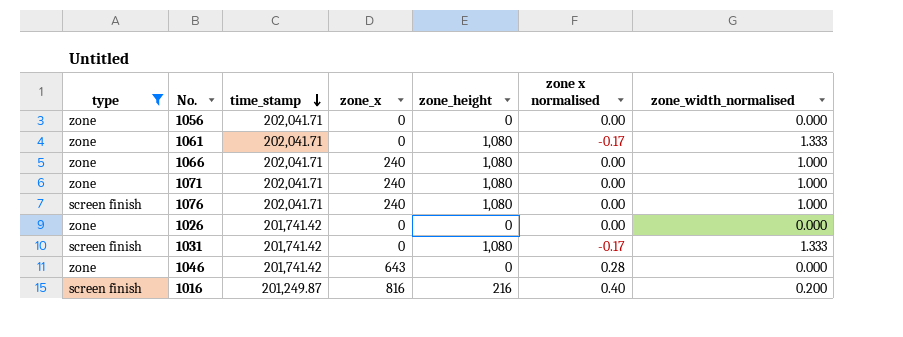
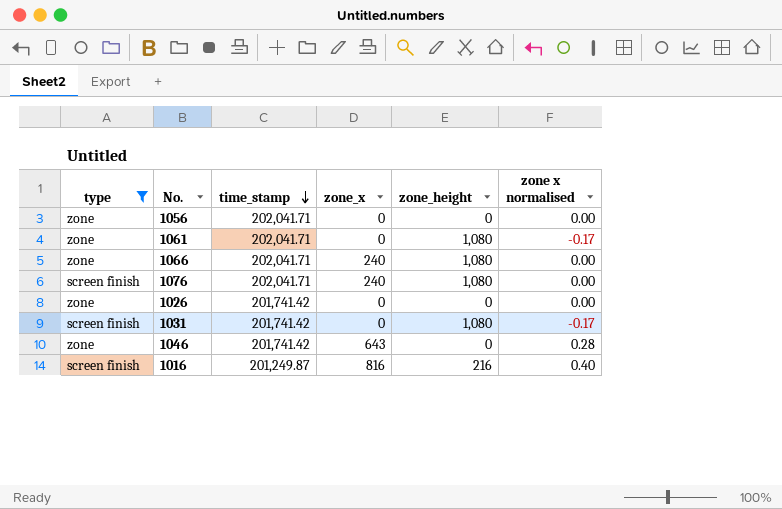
column zone_width_normalised | position: 7 -> none
row 1071: zone | 202,041.71 | 240 | 1,080 | 0.00 | 1.000 -> none

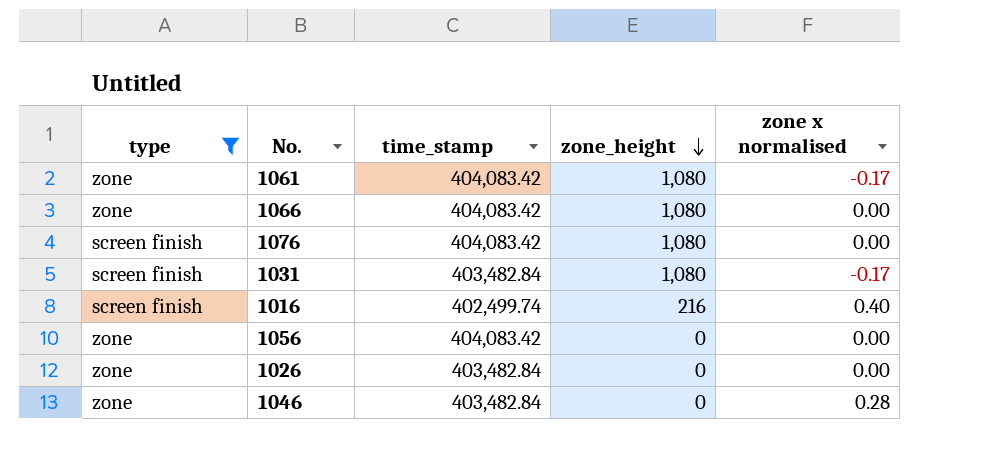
row order: time_stamp descending -> zone_height descending
column zone_x | position: 4 -> none
1061 | time_stamp: 202,041.71 -> 404,083.42
1066 | time_stamp: 202,041.71 -> 404,083.42
1076 | time_stamp: 202,041.71 -> 404,083.42
1031 | time_stamp: 201,741.42 -> 403,482.84
1016 | time_stamp: 201,249.87 -> 402,499.74
1056 | time_stamp: 202,041.71 -> 404,083.42
1026 | time_stamp: 201,741.42 -> 403,482.84
1046 | time_stamp: 201,741.42 -> 403,482.84

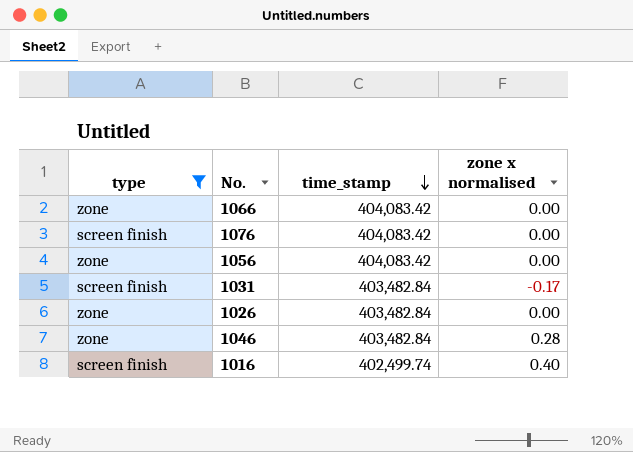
row order: zone_height descending -> time_stamp descending
column zone_height | position: 4 -> none
row 1061: zone | 404,083.42 | 1,080 | -0.17 -> none

